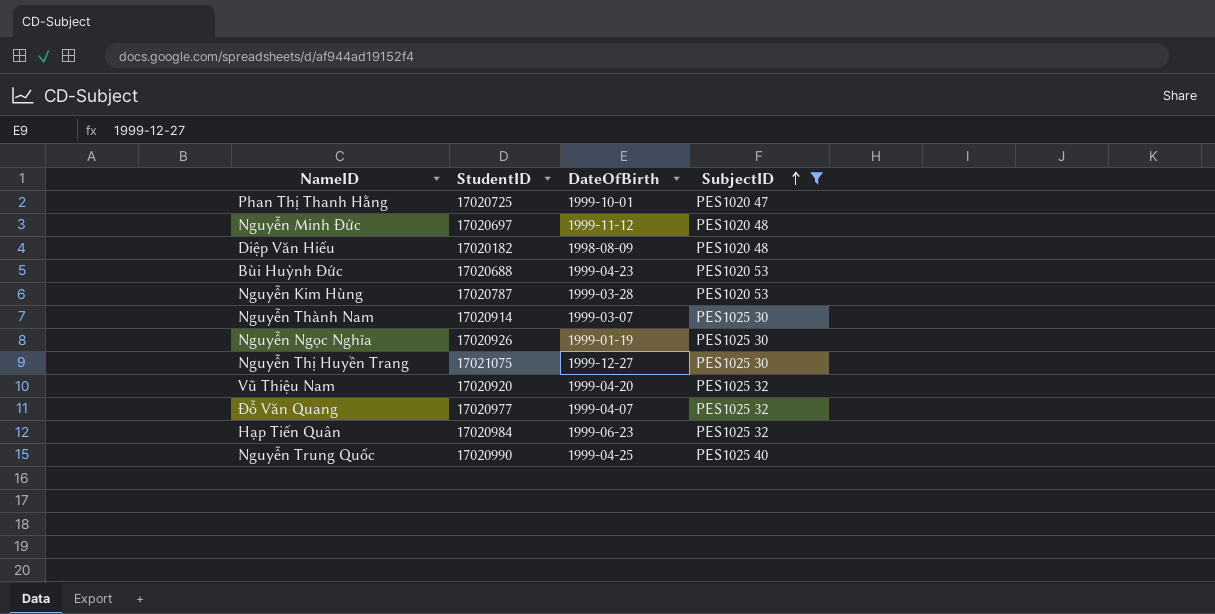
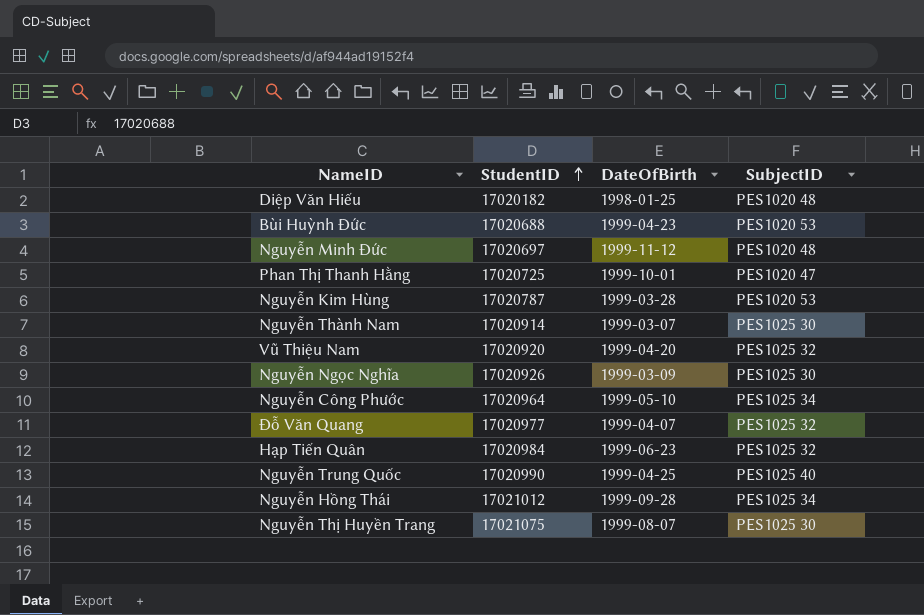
filter: SubjectID != PES1025 34 -> none
row order: SubjectID ascending -> StudentID ascending
Diệp Văn Hiếu | DateOfBirth: 1998-08-09 -> 1998-01-25
Nguyễn Ngọc Nghĩa | DateOfBirth: 1999-01-19 -> 1999-03-09
Nguyễn Thị Huyền Trang | DateOfBirth: 1999-12-27 -> 1999-08-07

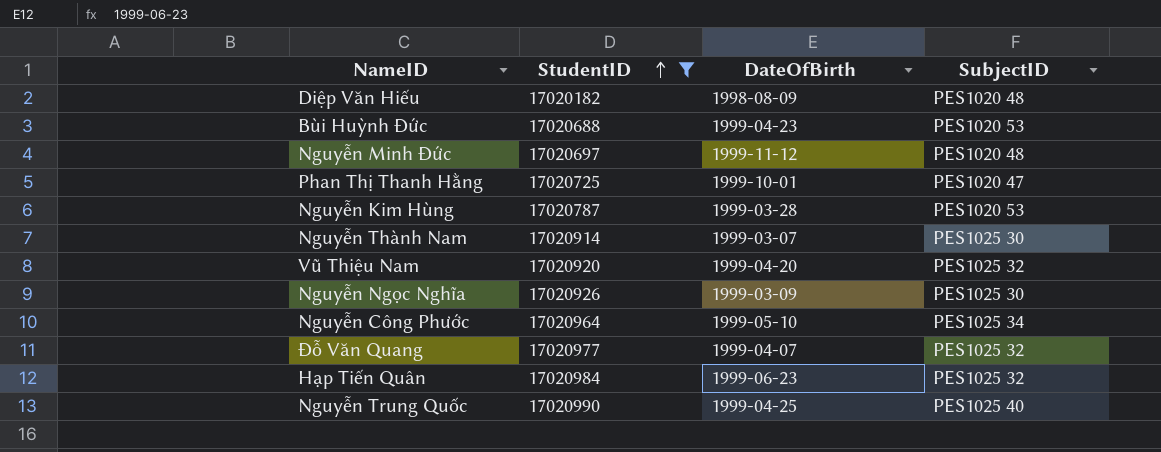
filter: none -> StudentID <= 17020990
Diệp Văn Hiếu | DateOfBirth: 1998-01-25 -> 1998-08-09

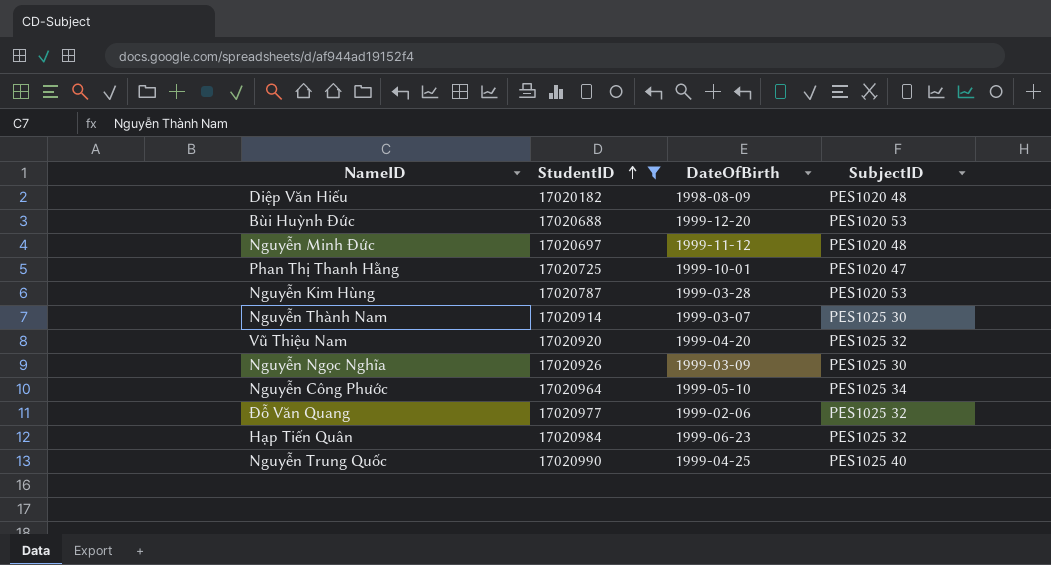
Bùi Huỳnh Đức | DateOfBirth: 1999-04-23 -> 1999-12-20
Đỗ Văn Quang | DateOfBirth: 1999-04-07 -> 1999-02-06

